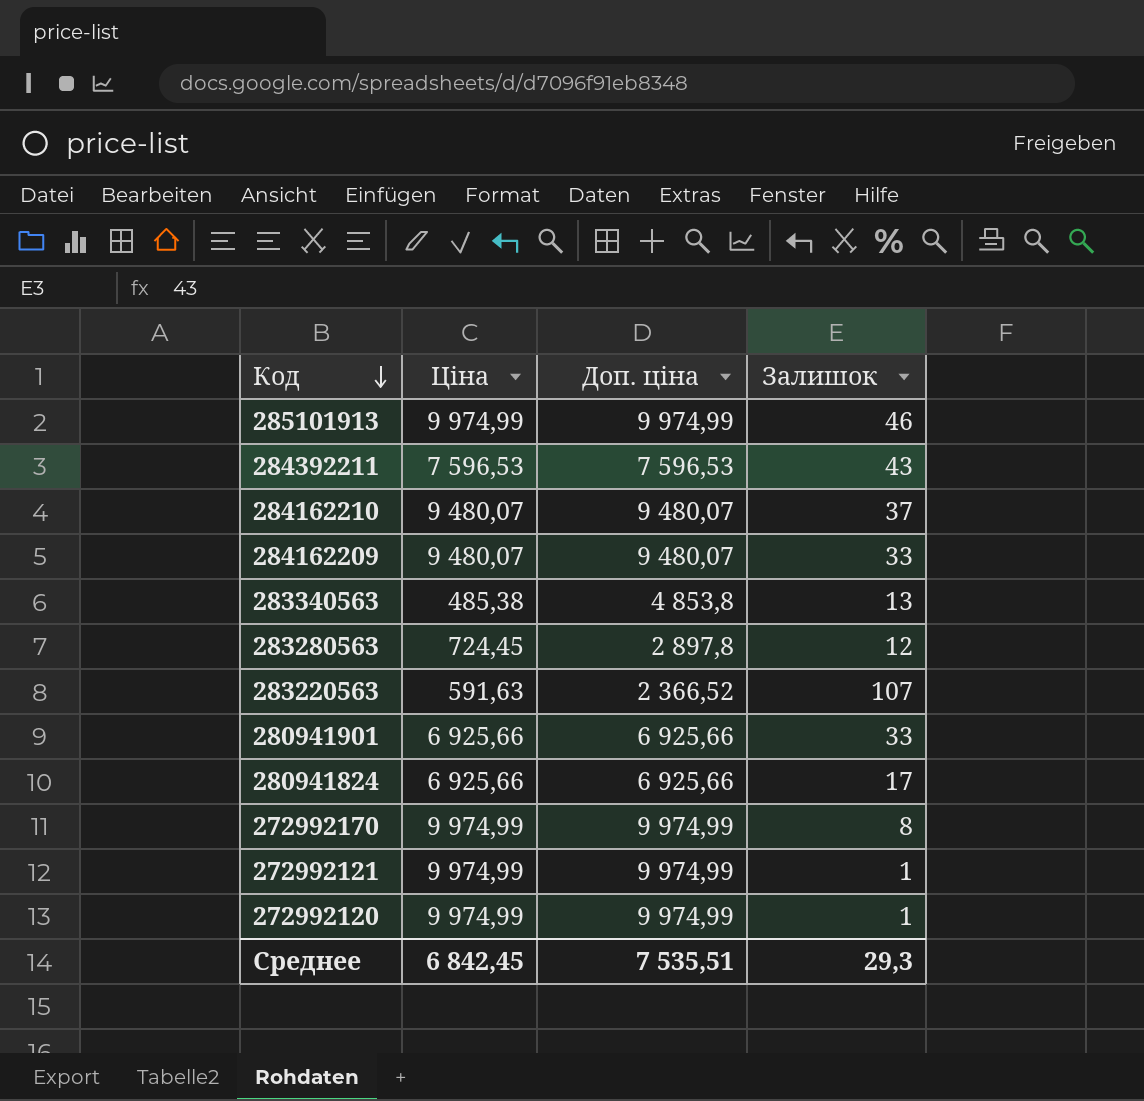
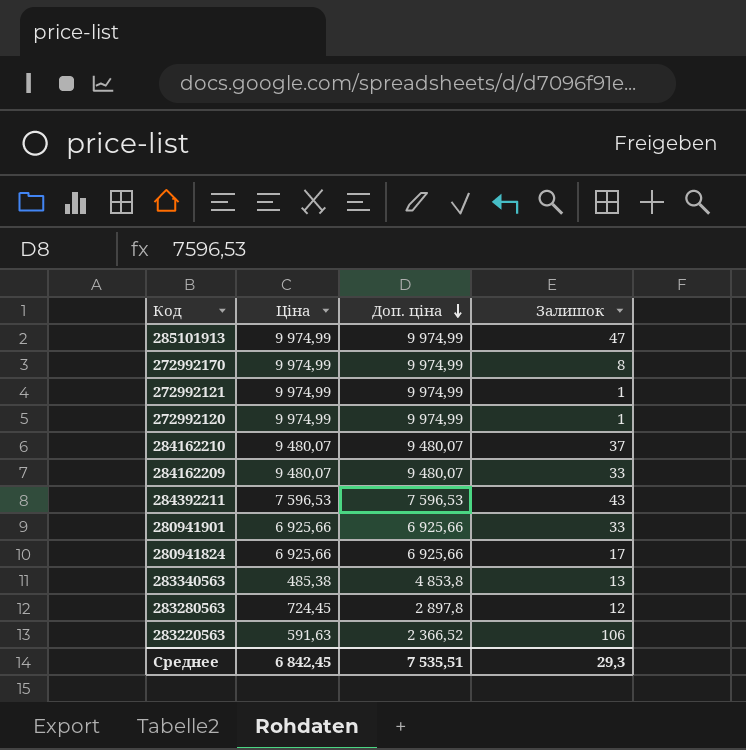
row order: Код descending -> Доп. ціна descending
285101913 | Залишок: 46 -> 47
283220563 | Залишок: 107 -> 106

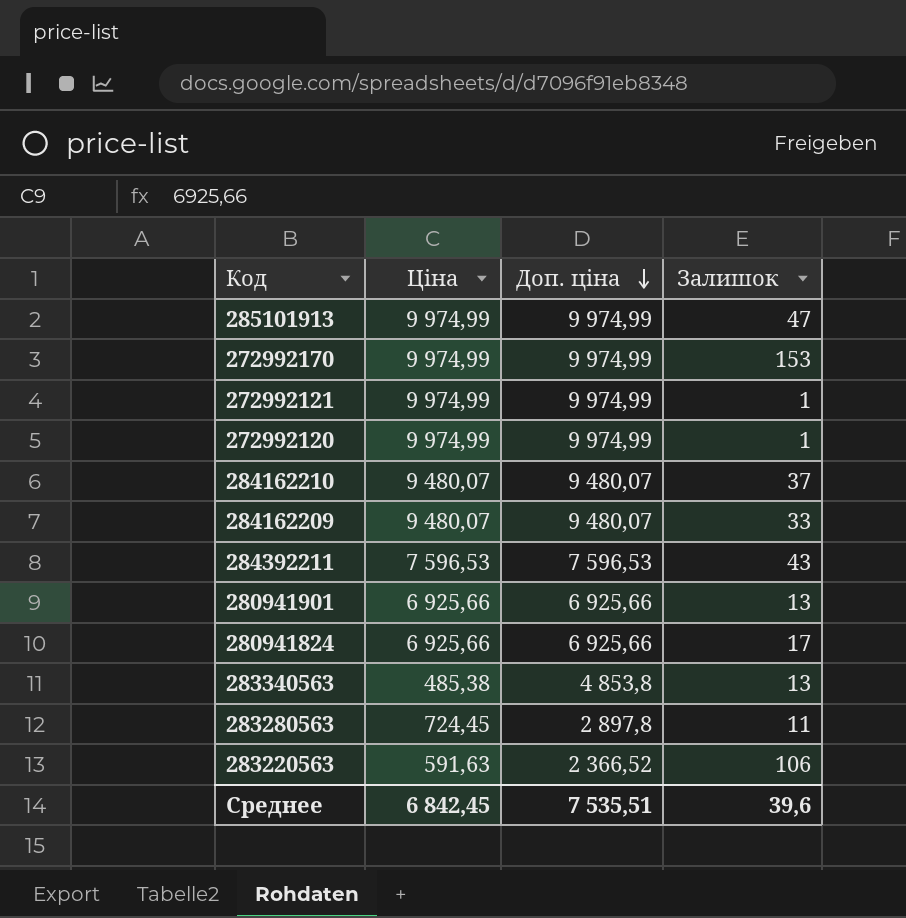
272992170 | Залишок: 8 -> 153
280941901 | Залишок: 33 -> 13
283280563 | Залишок: 12 -> 11
Среднее | Залишок: 29,3 -> 39,6

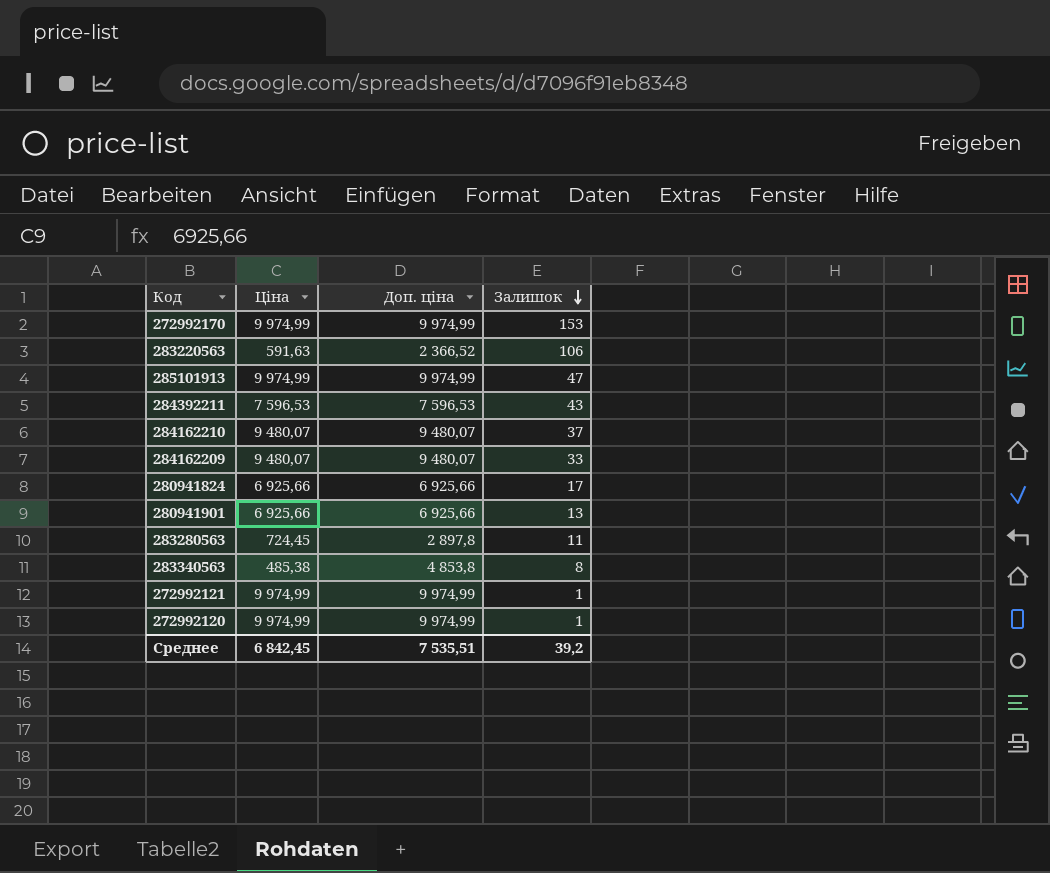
row order: Доп. ціна descending -> Залишок descending
283340563 | Залишок: 13 -> 8
Среднее | Залишок: 39,6 -> 39,2

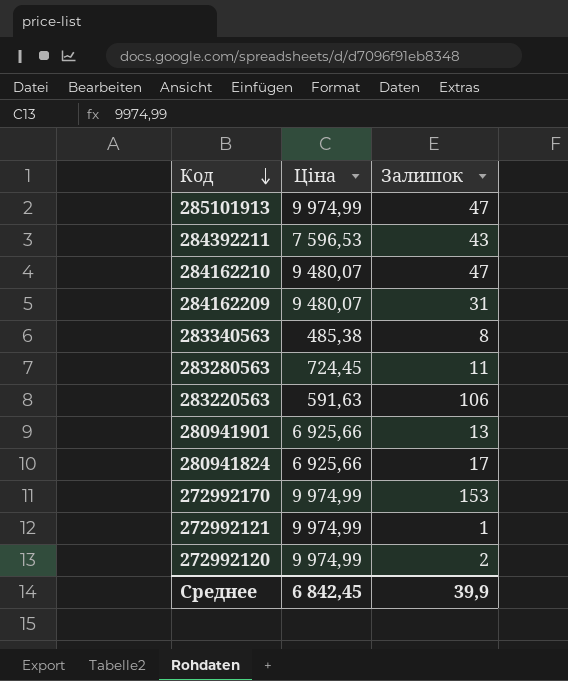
row order: Залишок descending -> Код descending
column Доп. ціна | position: 3 -> none
284162210 | Залишок: 37 -> 47
284162209 | Залишок: 33 -> 31
272992120 | Залишок: 1 -> 2
Среднее | Залишок: 39,2 -> 39,9

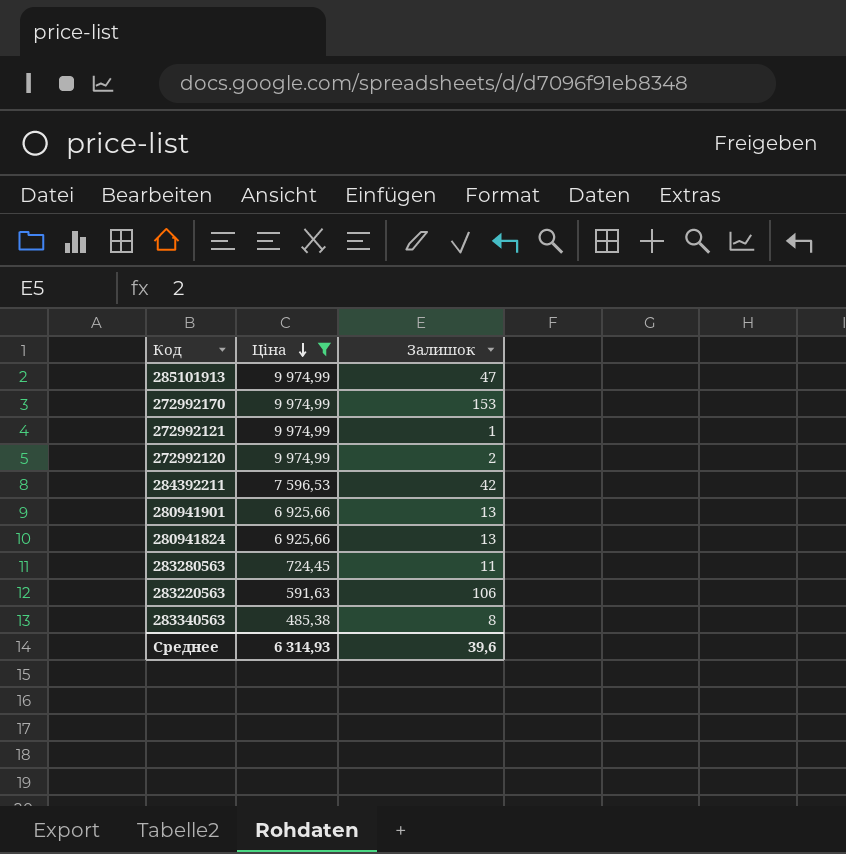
filter: none -> Ціна != 9 480,07
row order: Код descending -> Ціна descending
284392211 | Залишок: 43 -> 42
280941824 | Залишок: 17 -> 13
Среднее | Ціна: 6 842,45 -> 6 314,93
Среднее | Залишок: 39,9 -> 39,6

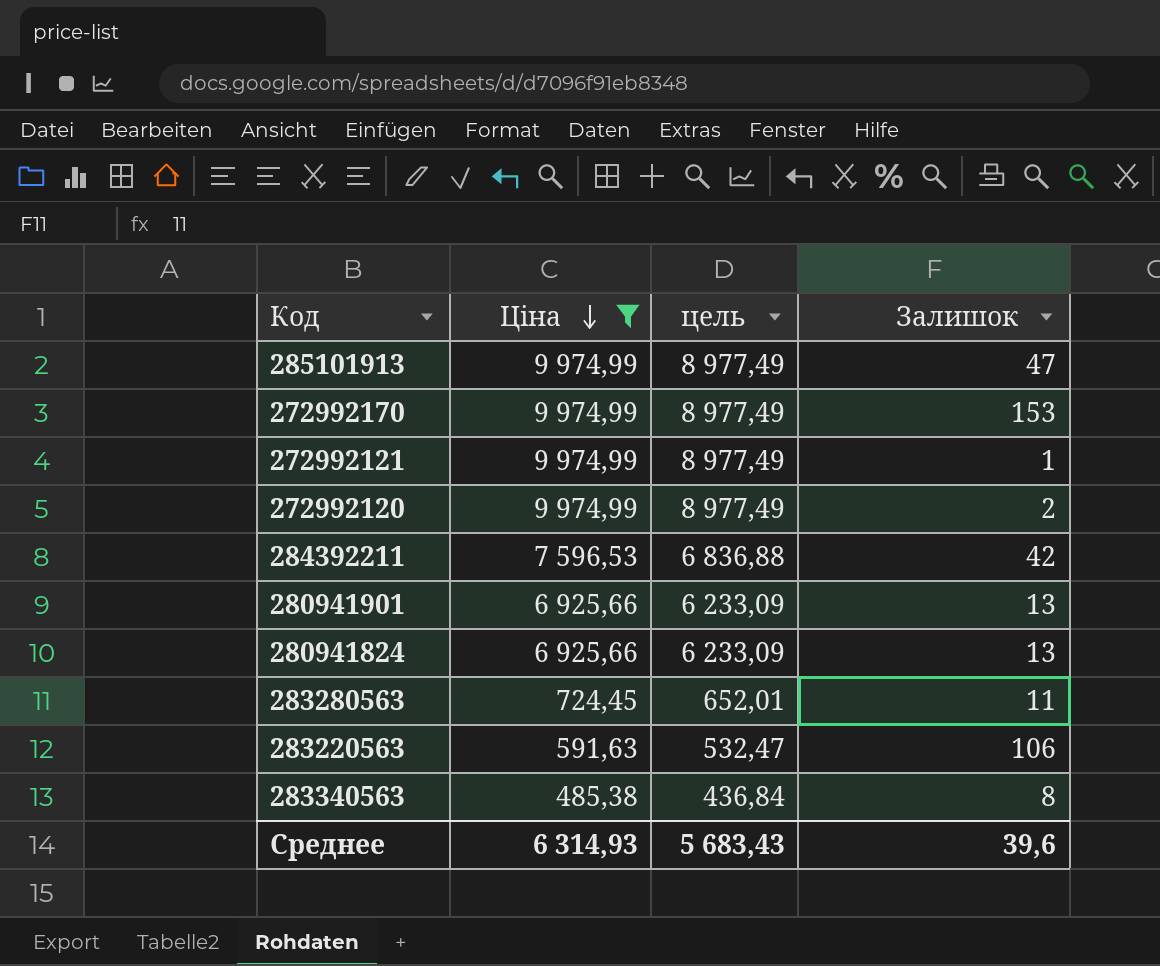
column цель | formula: none -> [Ціна] * 0,9

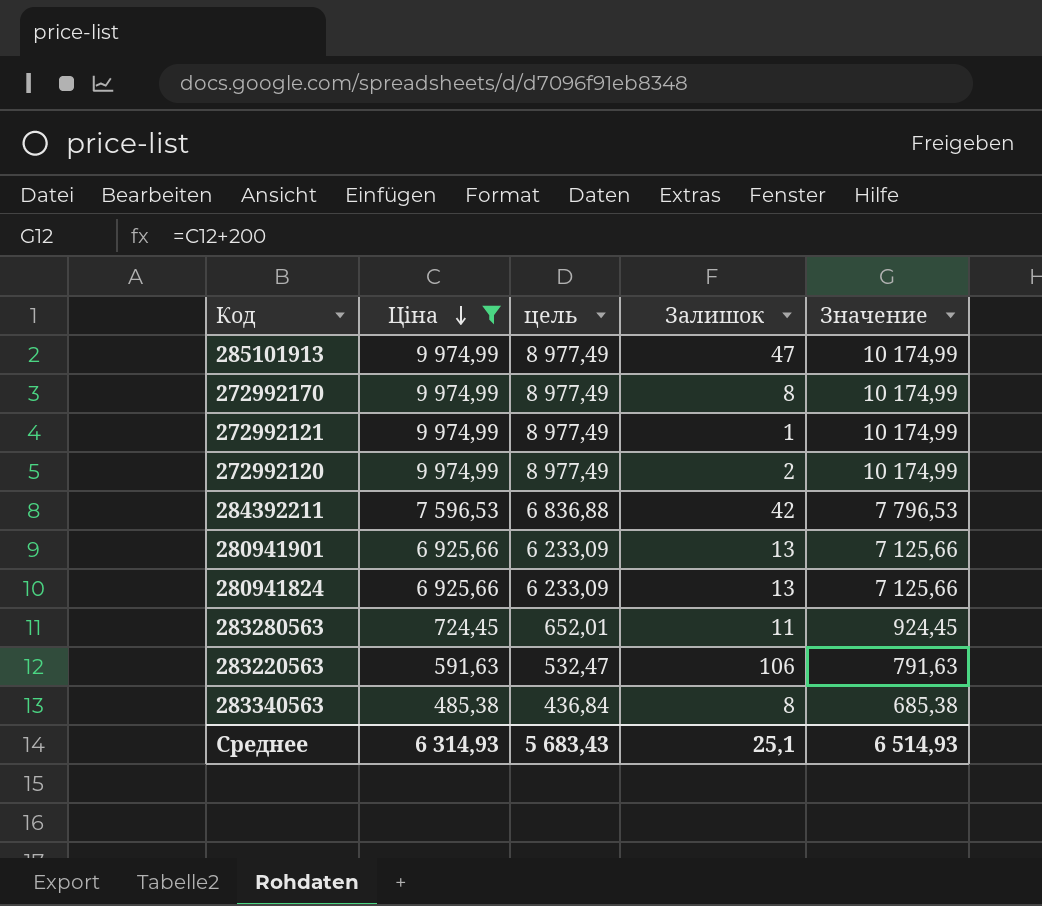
column Значение | formula: none -> [Ціна] + 200
272992170 | Залишок: 153 -> 8
Среднее | Залишок: 39,6 -> 25,1

